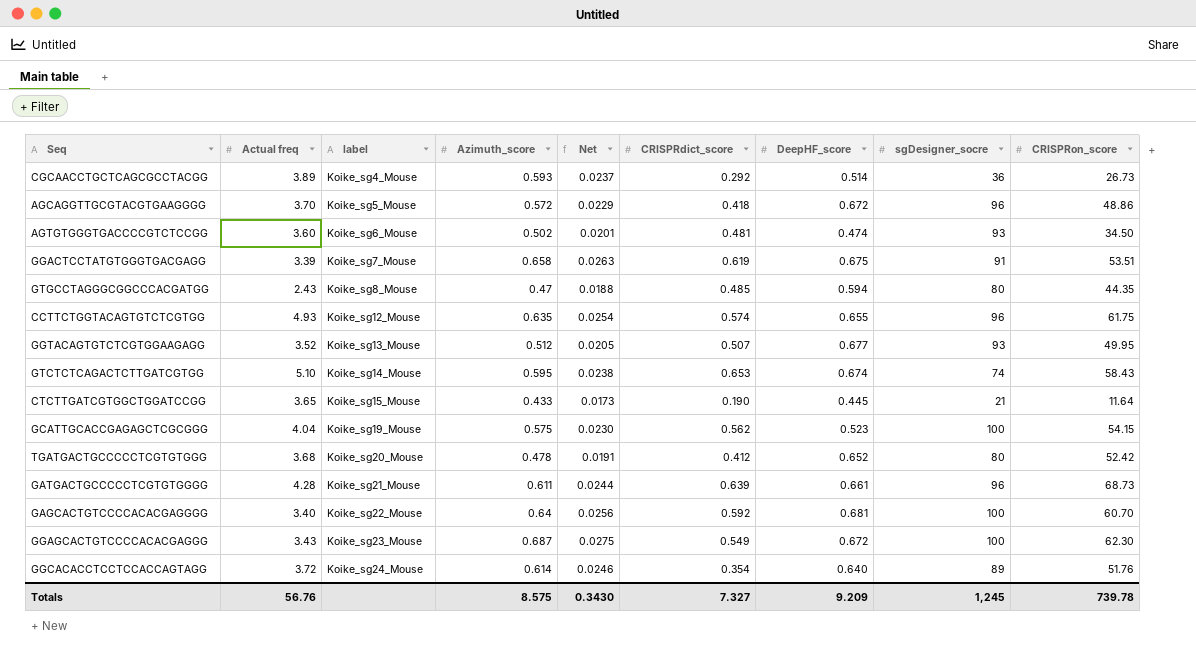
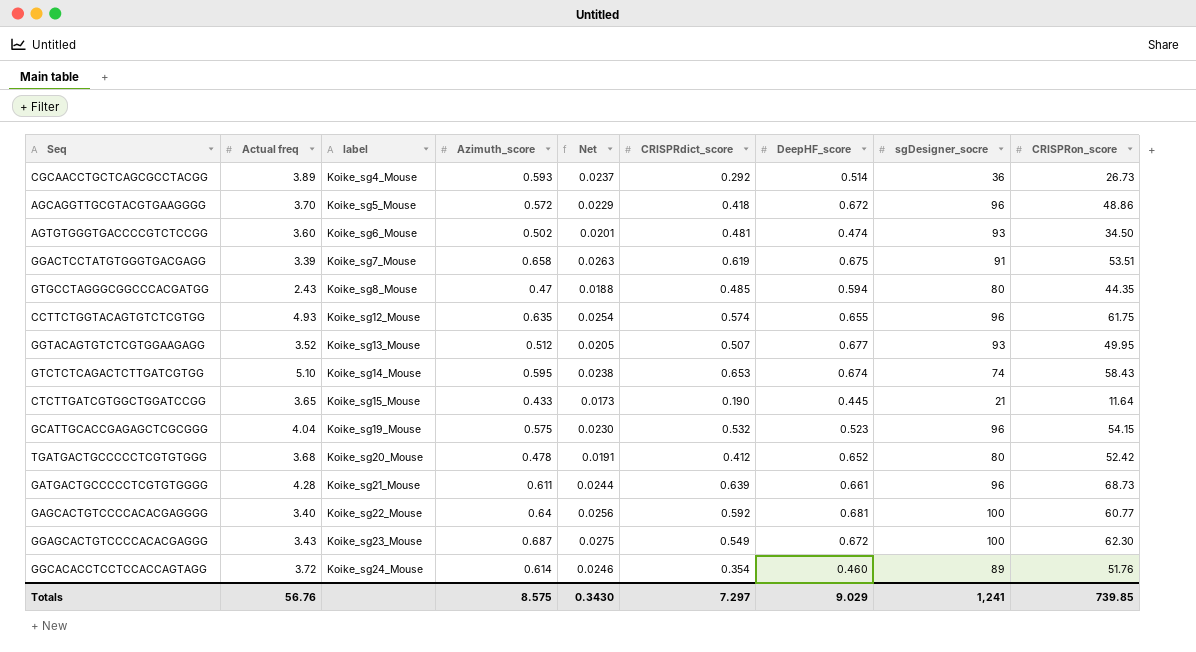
GCATTGCACCGAGAGCTCGCGGG | CRISPRdict_score: 0.562 -> 0.532
GCATTGCACCGAGAGCTCGCGGG | sgDesigner_socre: 100 -> 96
GAGCACTGTCCCCACACGAGGGG | CRISPRon_score: 60.70 -> 60.77
GGCACACCTCCTCCACCAGTAGG | DeepHF_score: 0.640 -> 0.460
Totals | CRISPRdict_score: 7.327 -> 7.297
Totals | DeepHF_score: 9.209 -> 9.029
Totals | sgDesigner_socre: 1,245 -> 1,241
Totals | CRISPRon_score: 739.78 -> 739.85

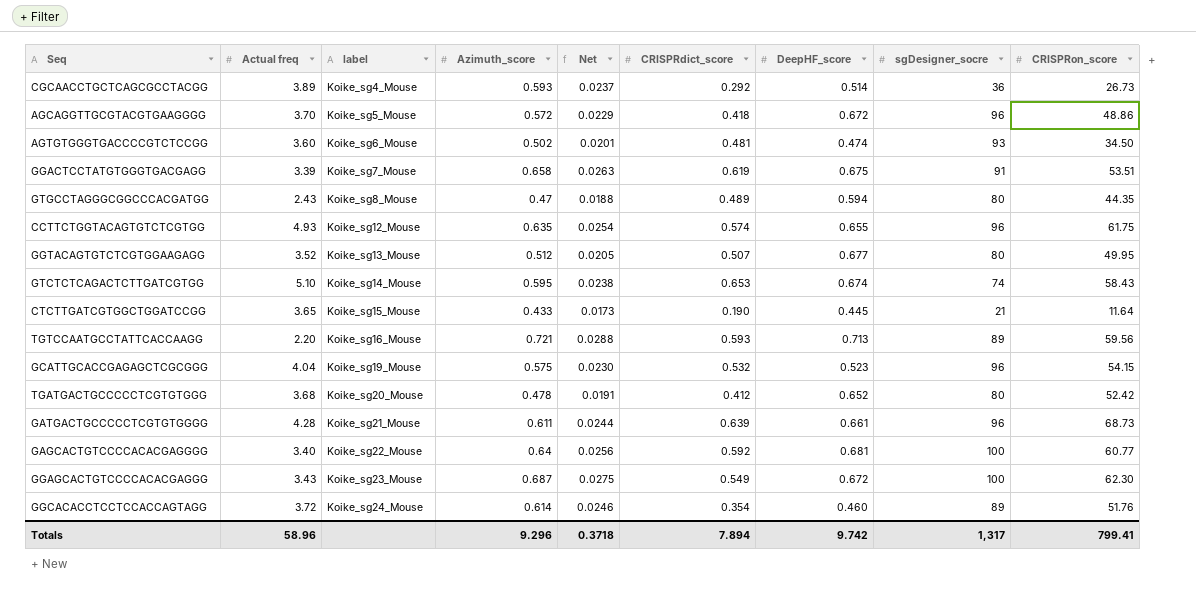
GTGCCTAGGGCGGCCCACGATGG | CRISPRdict_score: 0.485 -> 0.489
GGTACAGTGTCTCGTGGAAGAGG | sgDesigner_socre: 93 -> 80
row TGTCCAATGCCTATTCACCAAGG: none -> 2.20 | Koike_sg16_Mouse | 0.721 | 0.0288 | 0.593 | 0.713 | 89 | 59.56
Totals | Actual freq: 56.76 -> 58.96
Totals | Azimuth_score: 8.575 -> 9.296
Totals | Net: 0.3430 -> 0.3718
Totals | CRISPRdict_score: 7.297 -> 7.894
Totals | DeepHF_score: 9.029 -> 9.742
Totals | sgDesigner_socre: 1,241 -> 1,317
Totals | CRISPRon_score: 739.85 -> 799.41

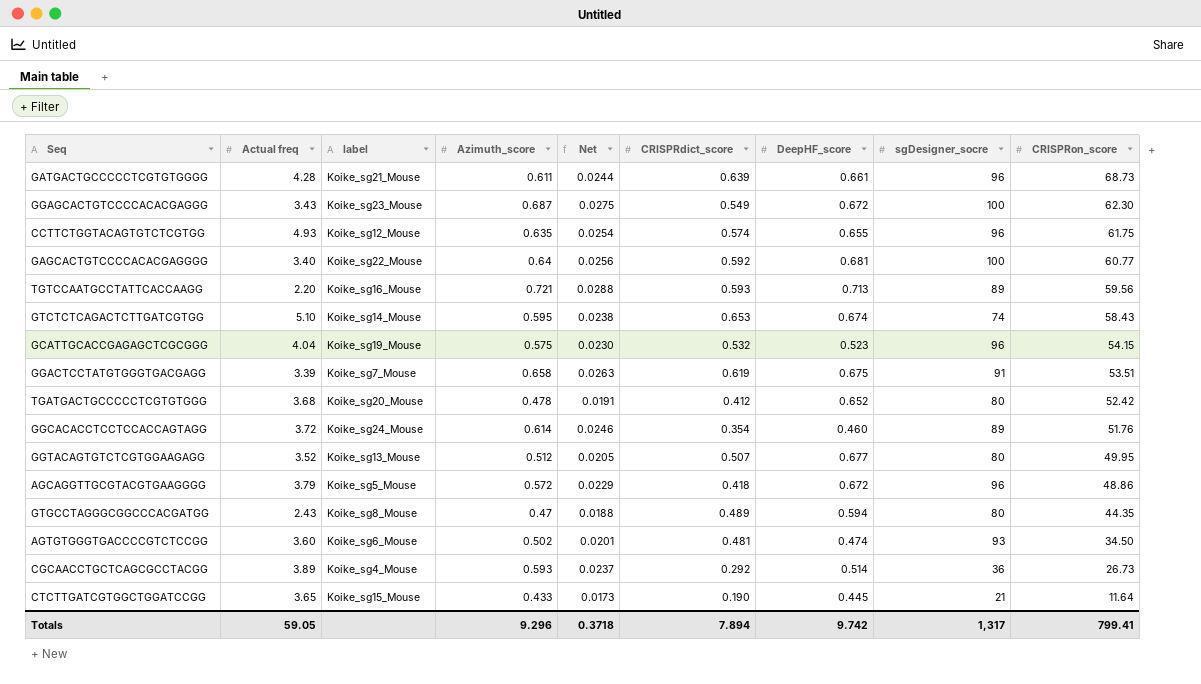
row order: label ascending -> CRISPRon_score descending
AGCAGGTTGCGTACGTGAAGGGG | Actual freq: 3.70 -> 3.79
Totals | Actual freq: 58.96 -> 59.05

